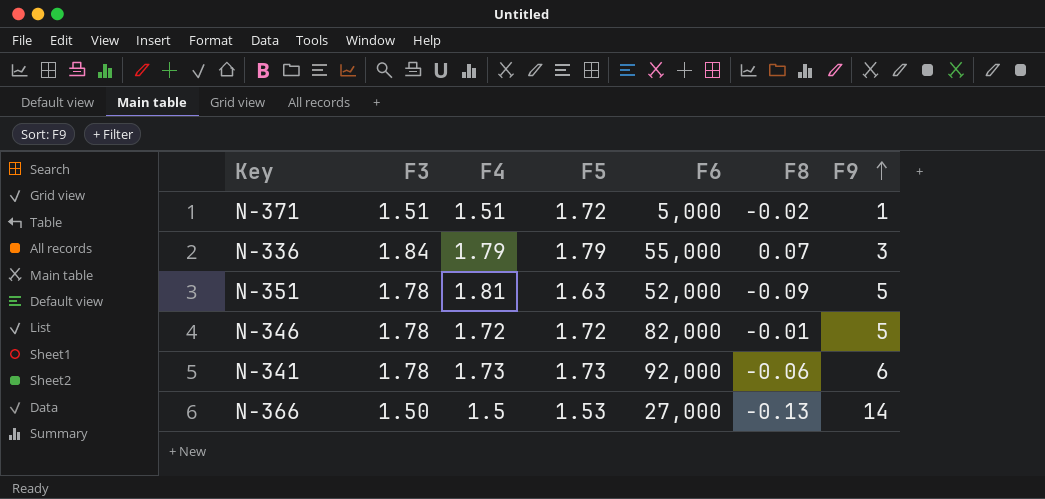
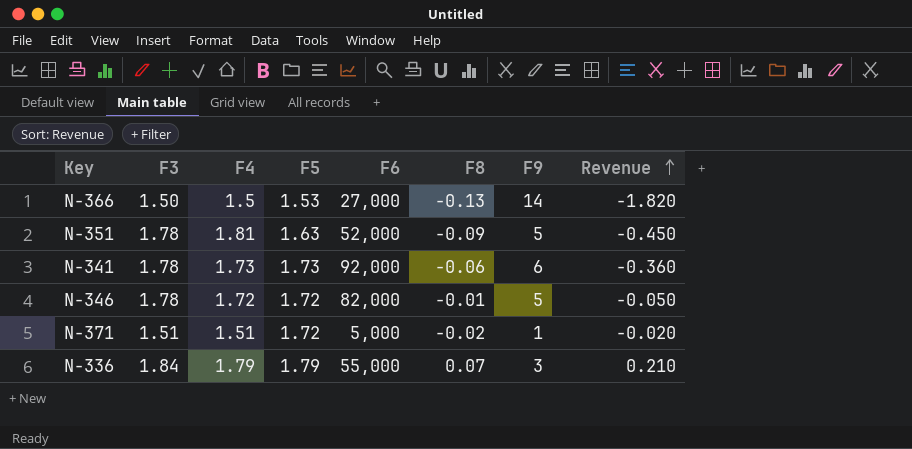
row order: F9 ascending -> Revenue ascending
column Revenue | formula: none -> [F8] * [F9]

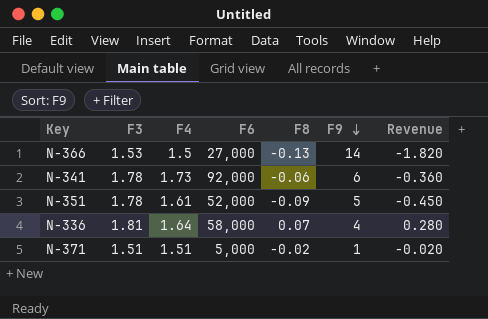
row order: Revenue ascending -> F9 descending
column F5 | position: 4 -> none
row N-346: 1.78 | 1.72 | 1.72 | 82,000 | -0.01 | 5 | -0.050 -> none
N-366 | F3: 1.50 -> 1.53
N-351 | F4: 1.81 -> 1.61
N-336 | F3: 1.84 -> 1.81
N-336 | F4: 1.79 -> 1.64
N-336 | F6: 55,000 -> 58,000
N-336 | F9: 3 -> 4
N-336 | Revenue: 0.210 -> 0.280

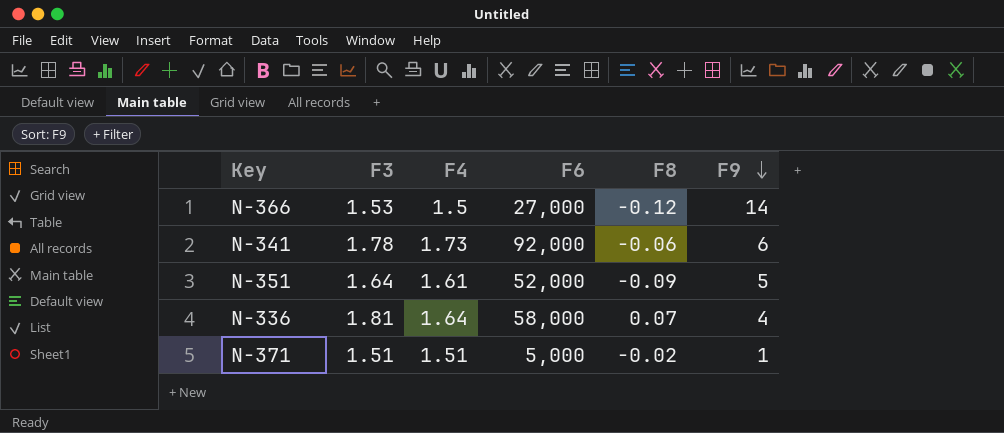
column Revenue | formula: [F8] * [F9] -> none
N-366 | F8: -0.13 -> -0.12
N-351 | F3: 1.78 -> 1.64

